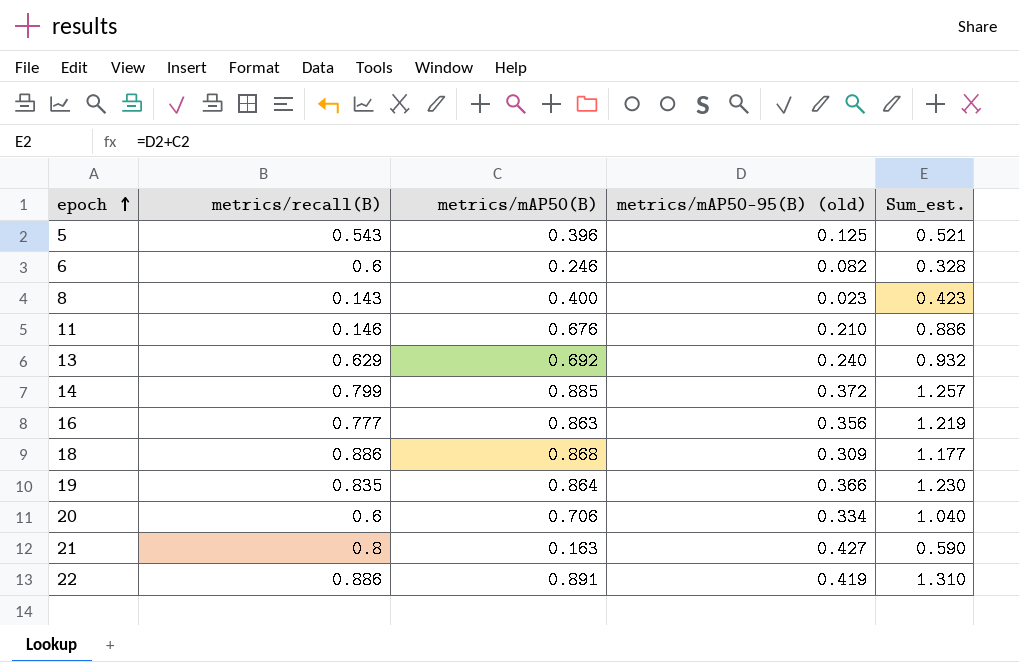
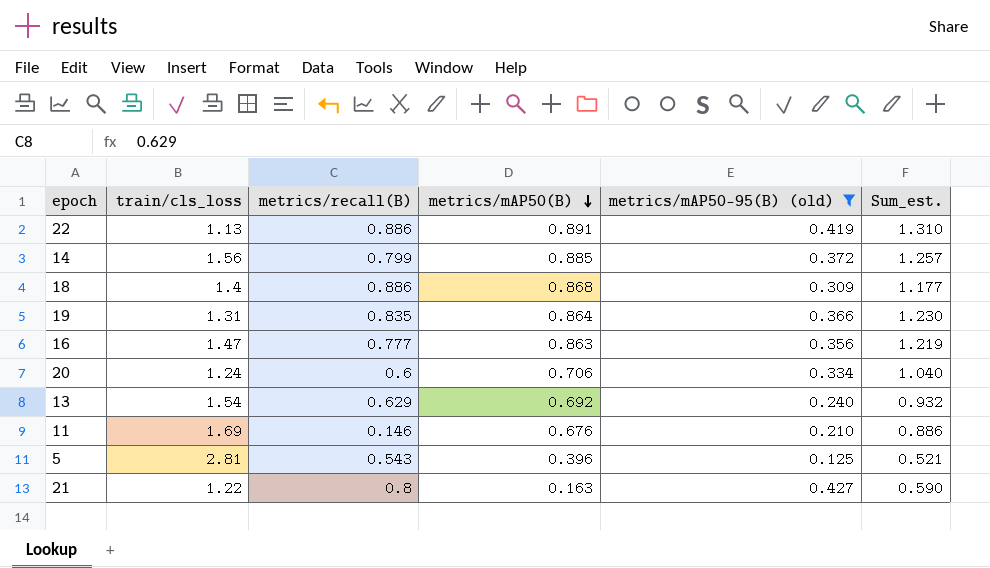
filter: none -> metrics/mAP50-95(B) (old) >= 0.125
row order: epoch ascending -> metrics/mAP50(B) descending
column train/cls_loss | position: none -> 2

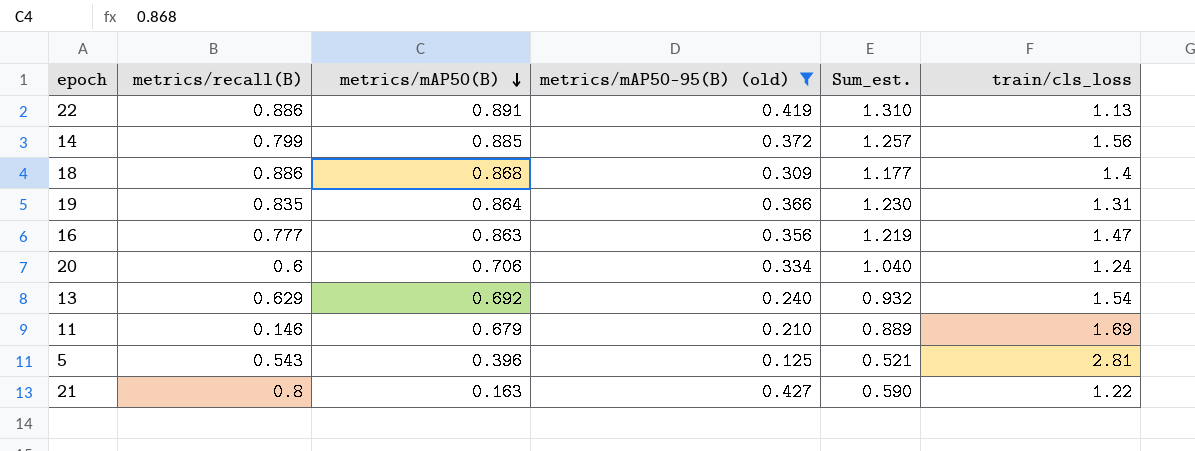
column train/cls_loss | position: 2 -> 6
11 | metrics/mAP50(B): 0.676 -> 0.679
11 | Sum_est.: 0.886 -> 0.889

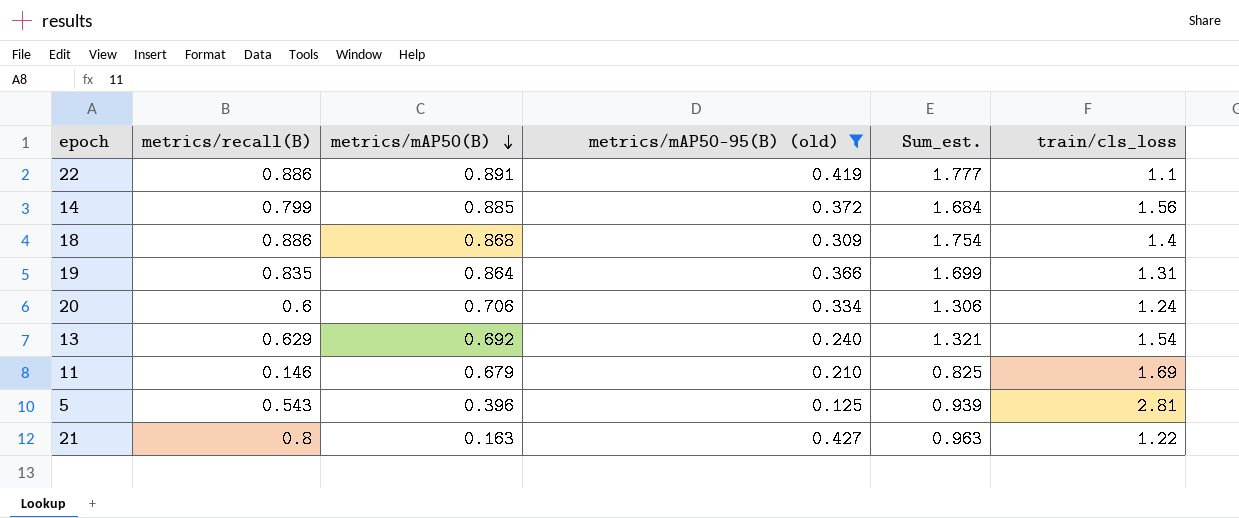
column Sum_est. | formula: [metrics/mAP50(B)] + [metrics/mAP50-95(B) (old)] -> [metrics/recall(B)] + [metrics/mAP50(B)]
row 16: 0.777 | 0.863 | 0.356 | 1.219 | 1.47 -> none
22 | train/cls_loss: 1.13 -> 1.1

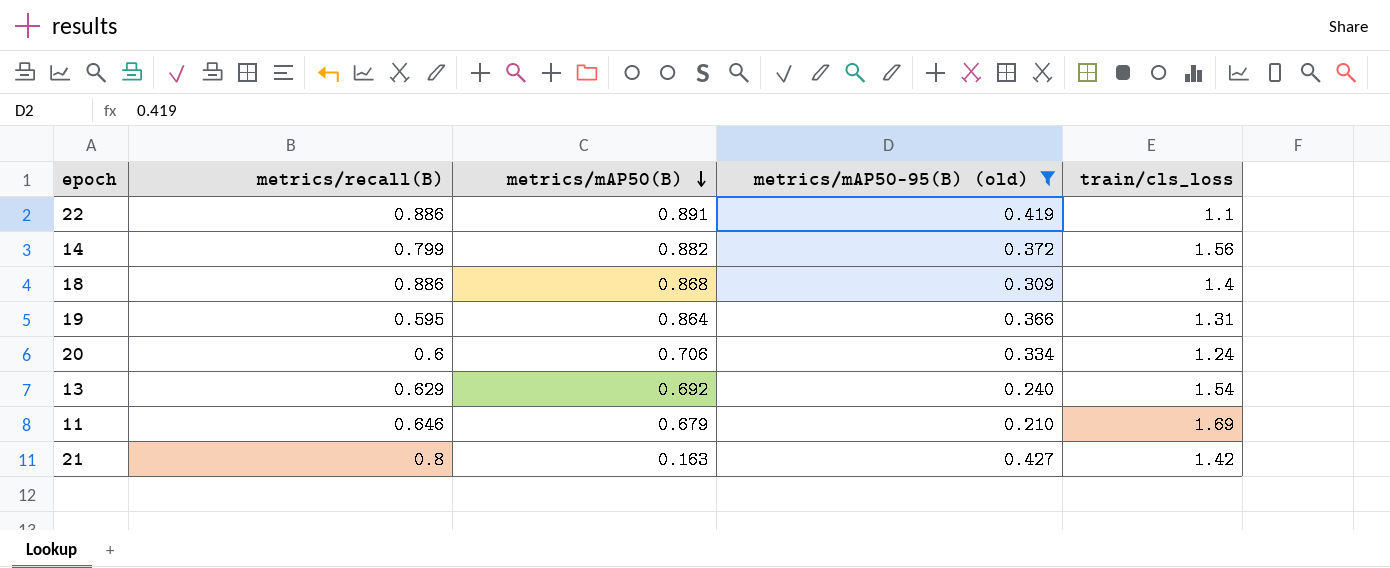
column Sum_est. | formula: [metrics/recall(B)] + [metrics/mAP50(B)] -> none
row 5: 0.543 | 0.396 | 0.125 | 0.939 | 2.81 -> none
14 | metrics/mAP50(B): 0.885 -> 0.882
19 | metrics/recall(B): 0.835 -> 0.595
11 | metrics/recall(B): 0.146 -> 0.646
21 | train/cls_loss: 1.22 -> 1.42

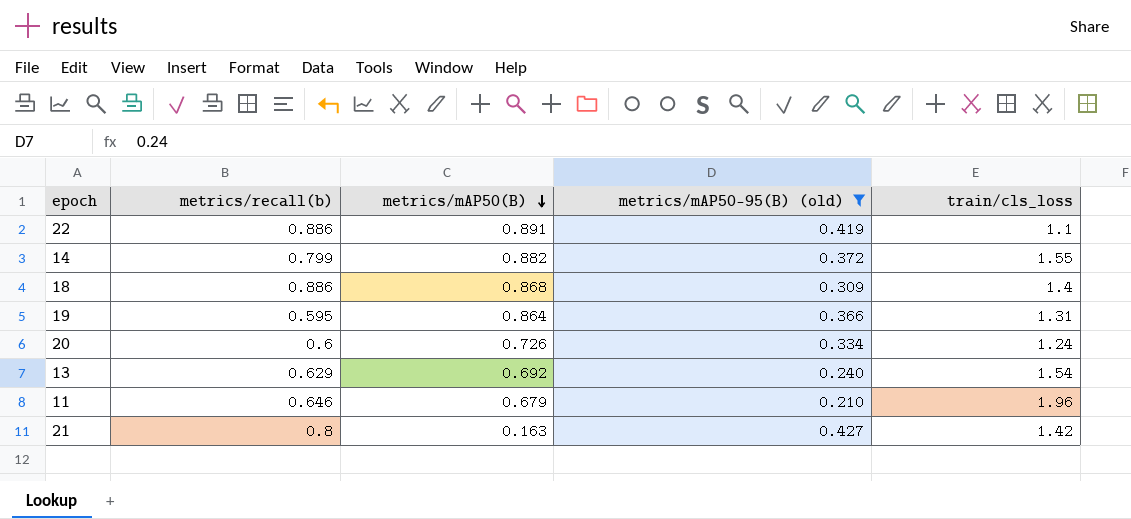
column name: metrics/recall(B) -> metrics/recall(b)
14 | train/cls_loss: 1.56 -> 1.55
20 | metrics/mAP50(B): 0.706 -> 0.726
11 | train/cls_loss: 1.69 -> 1.96

